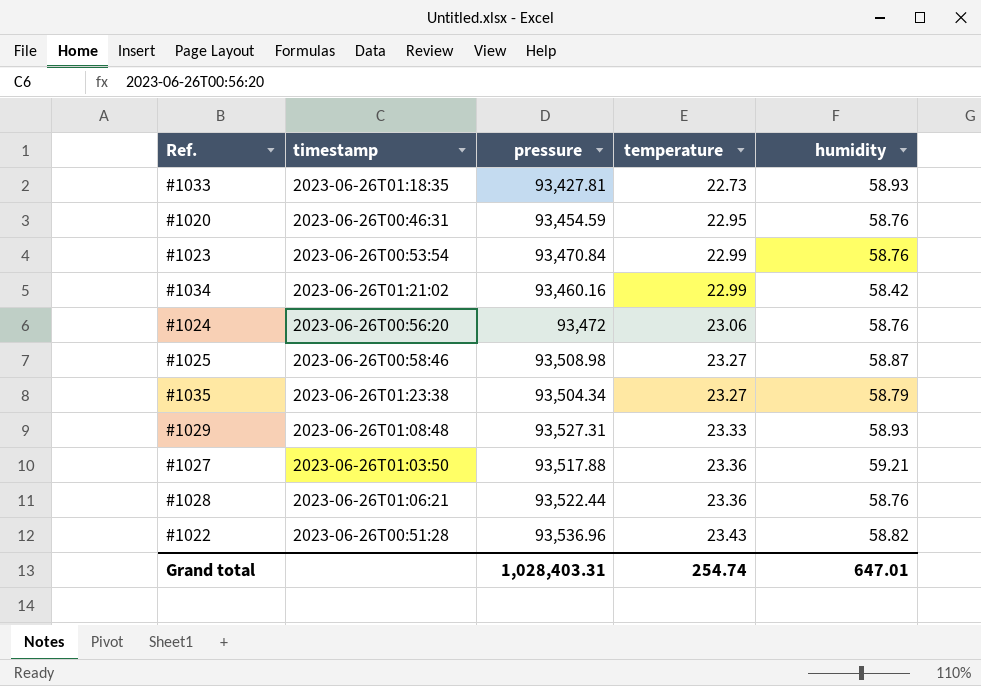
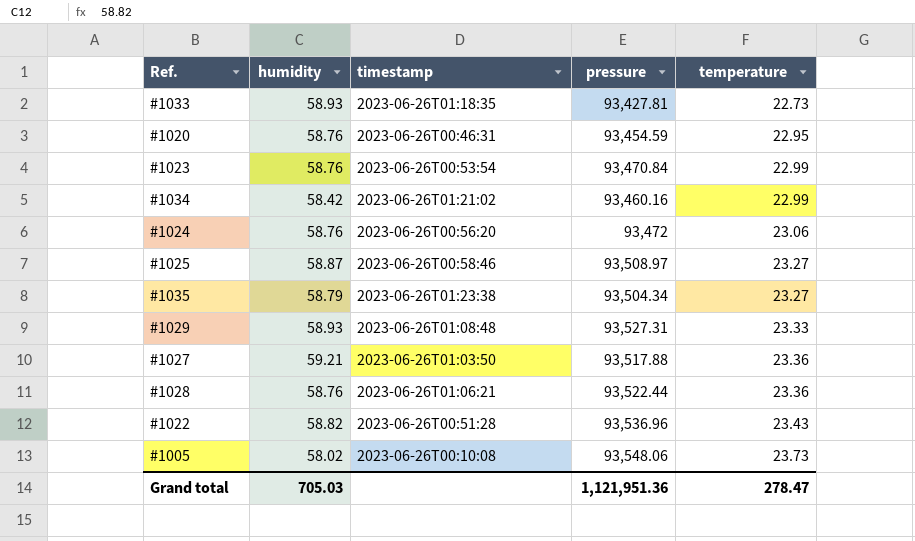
column humidity | position: 5 -> 2
#1025 | pressure: 93,508.98 -> 93,508.97
row #1005: none -> 58.02 | 2023-06-26T00:10:08 | 93,548.06 | 23.73
Grand total | humidity: 647.01 -> 705.03
Grand total | pressure: 1,028,403.31 -> 1,121,951.36
Grand total | temperature: 254.74 -> 278.47

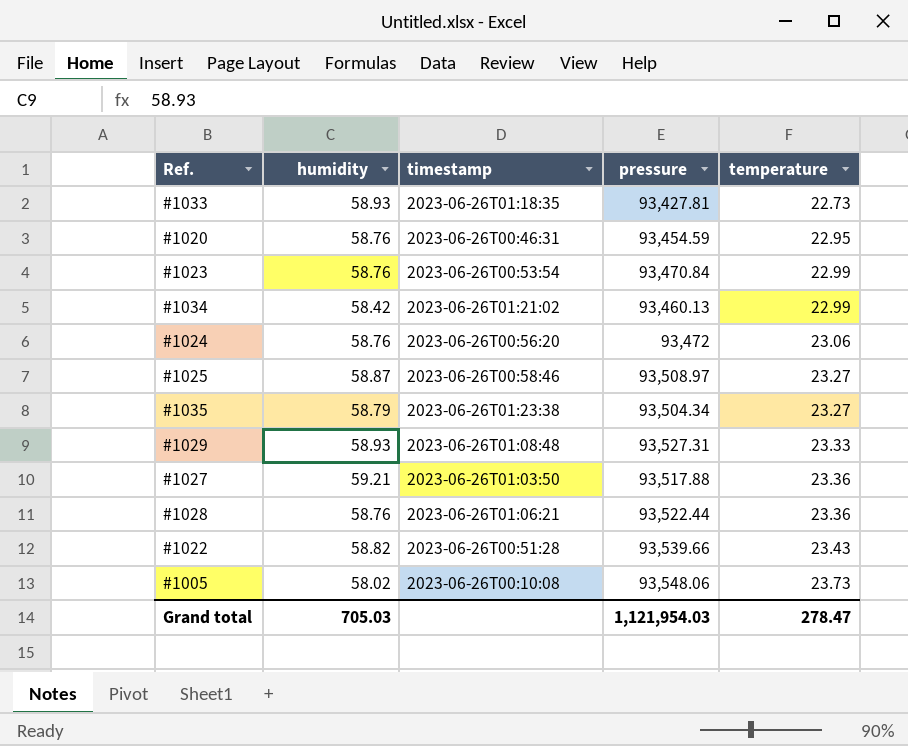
#1034 | pressure: 93,460.16 -> 93,460.13
#1022 | pressure: 93,536.96 -> 93,539.66
Grand total | pressure: 1,121,951.36 -> 1,121,954.03

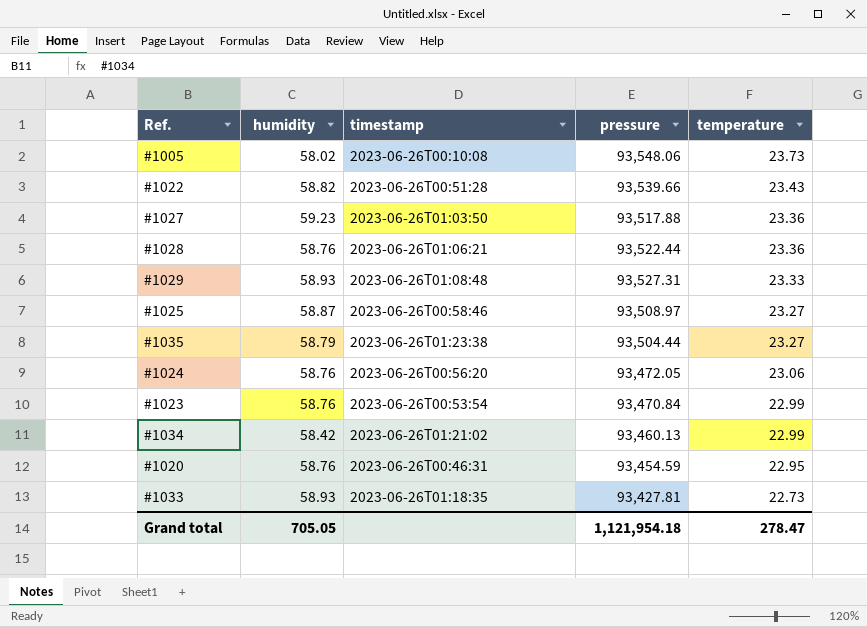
row order: temperature ascending -> temperature descending
#1027 | humidity: 59.21 -> 59.23
#1035 | pressure: 93,504.34 -> 93,504.44
#1024 | pressure: 93,472 -> 93,472.05
Grand total | humidity: 705.03 -> 705.05
Grand total | pressure: 1,121,954.03 -> 1,121,954.18

